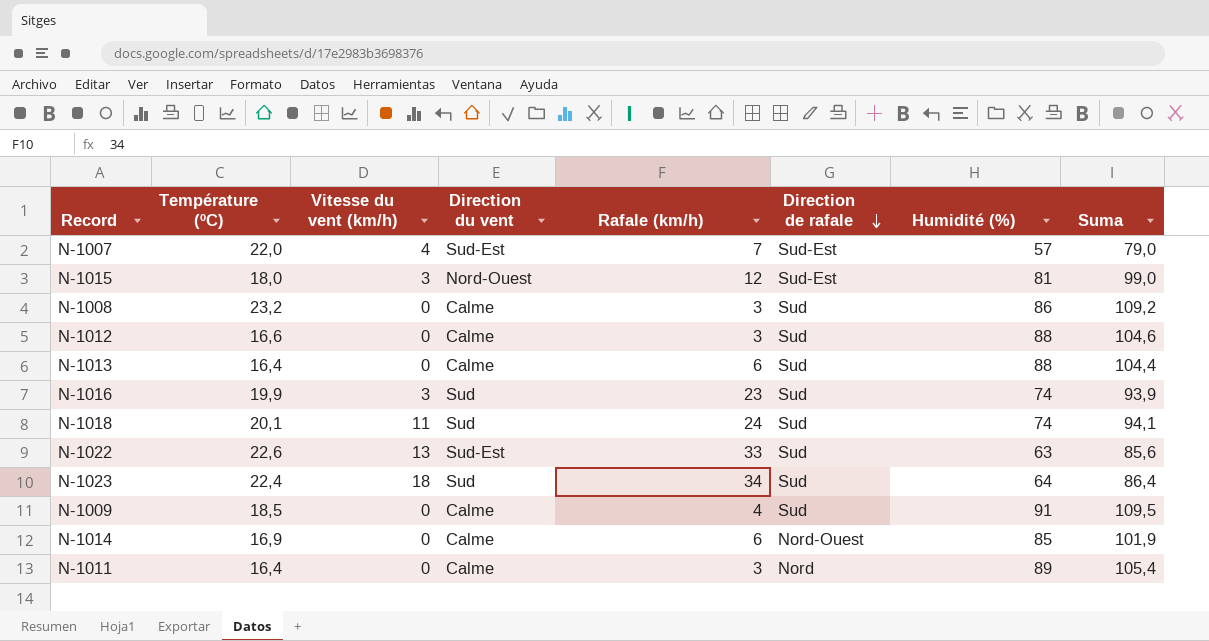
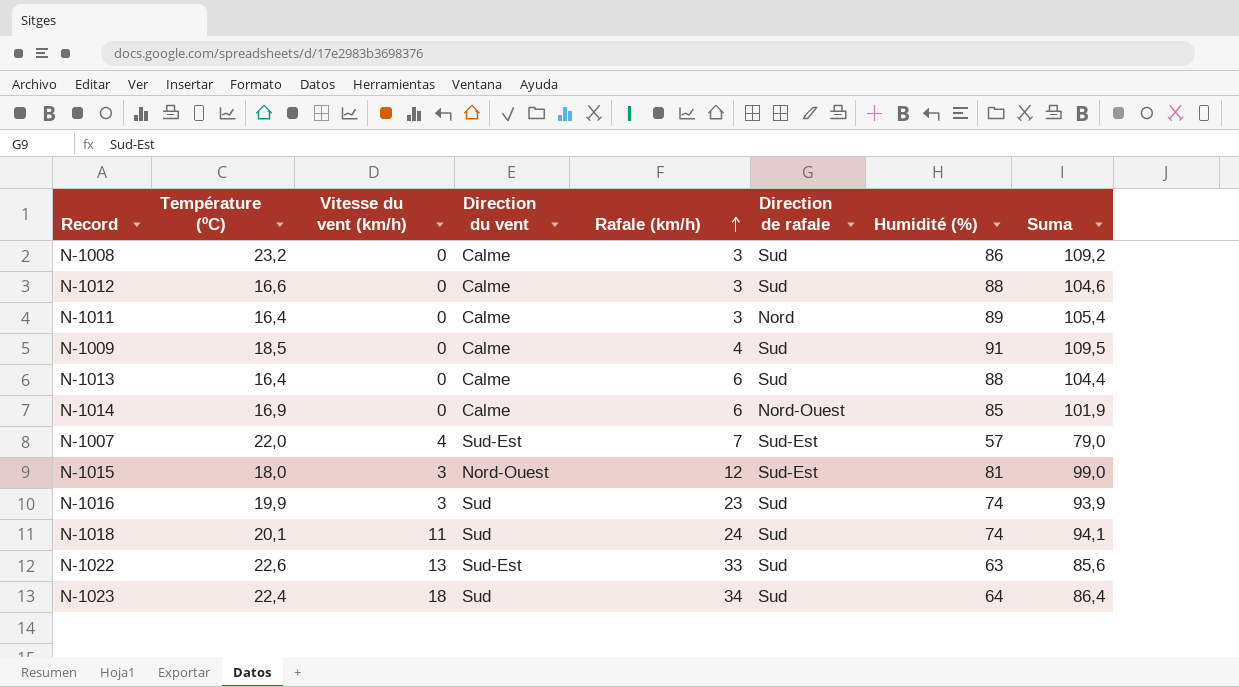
row order: Direction de rafale descending -> Rafale (km/h) ascending

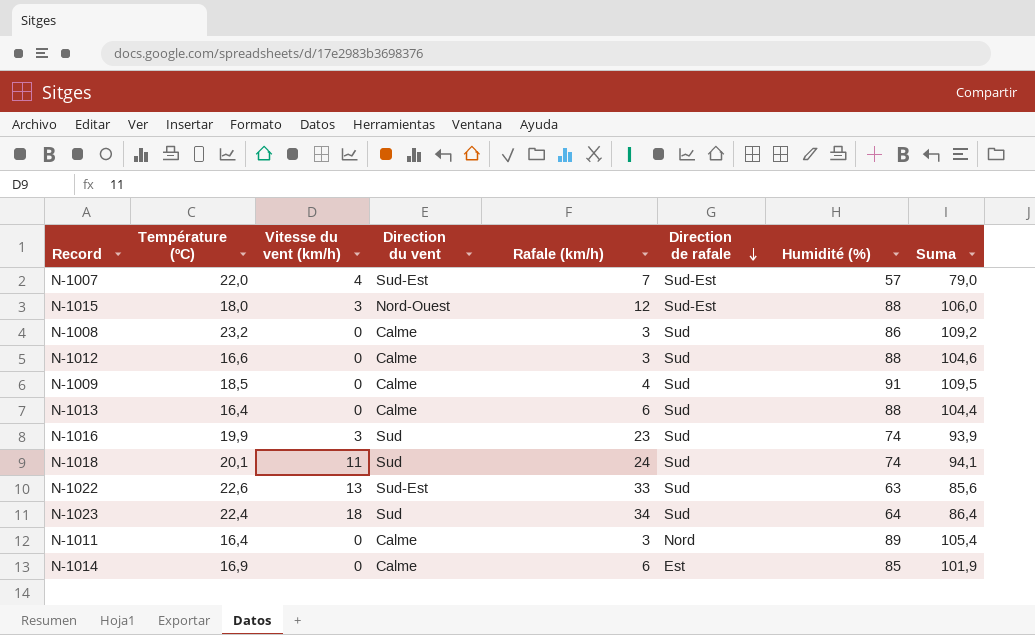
row order: Rafale (km/h) ascending -> Direction de rafale descending
N-1015 | Humidité (%): 81 -> 88
N-1015 | Suma: 99,0 -> 106,0
N-1014 | Direction de rafale: Nord-Ouest -> Est

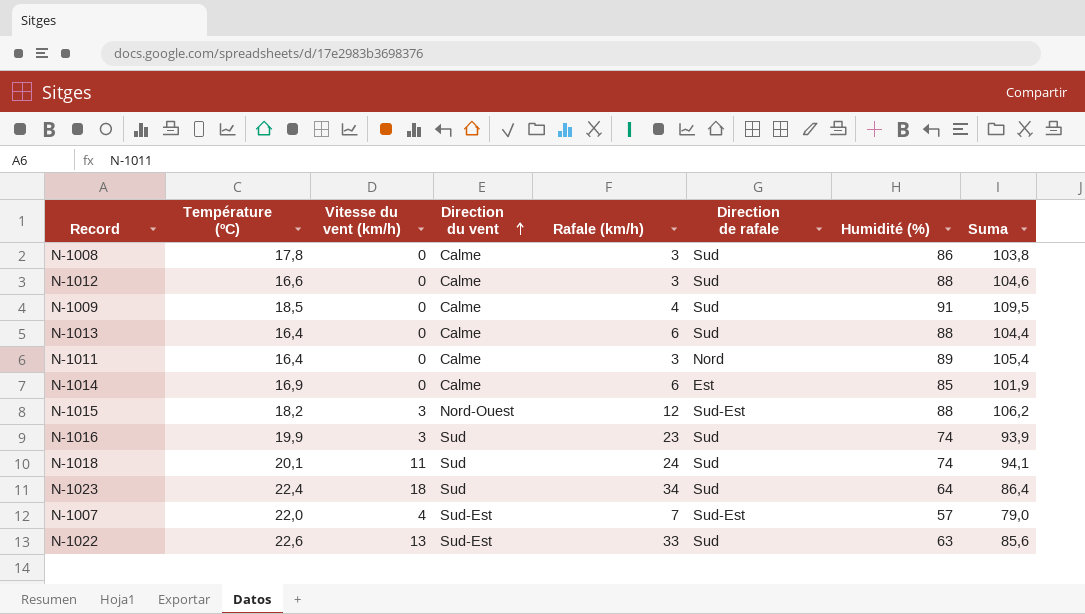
row order: Direction de rafale descending -> Direction du vent ascending
N-1008 | Température (ºC): 23,2 -> 17,8
N-1008 | Suma: 109,2 -> 103,8
N-1015 | Température (ºC): 18,0 -> 18,2
N-1015 | Suma: 106,0 -> 106,2

